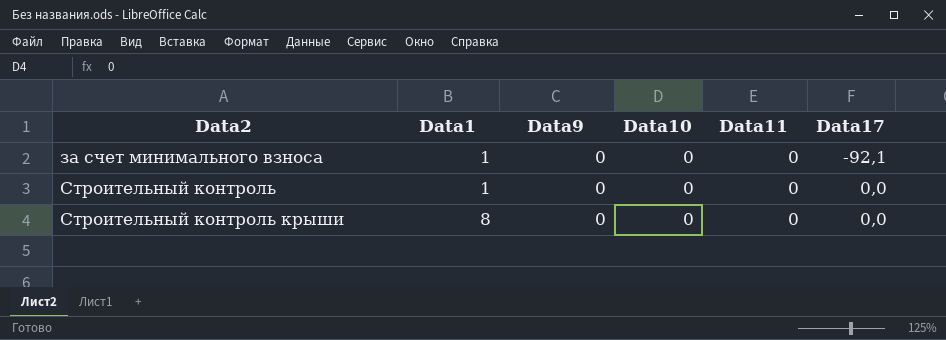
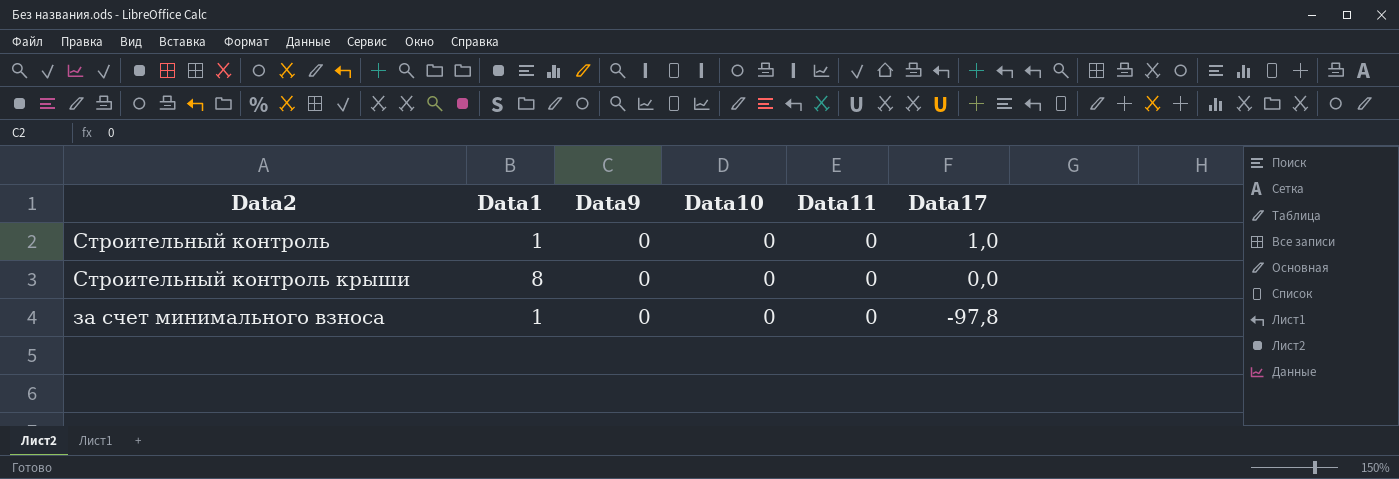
row order: Data2 ascending -> Data17 descending
Строительный контроль | Data17: 0,0 -> 1,0
за счет минимального взноса | Data17: -92,1 -> -97,8

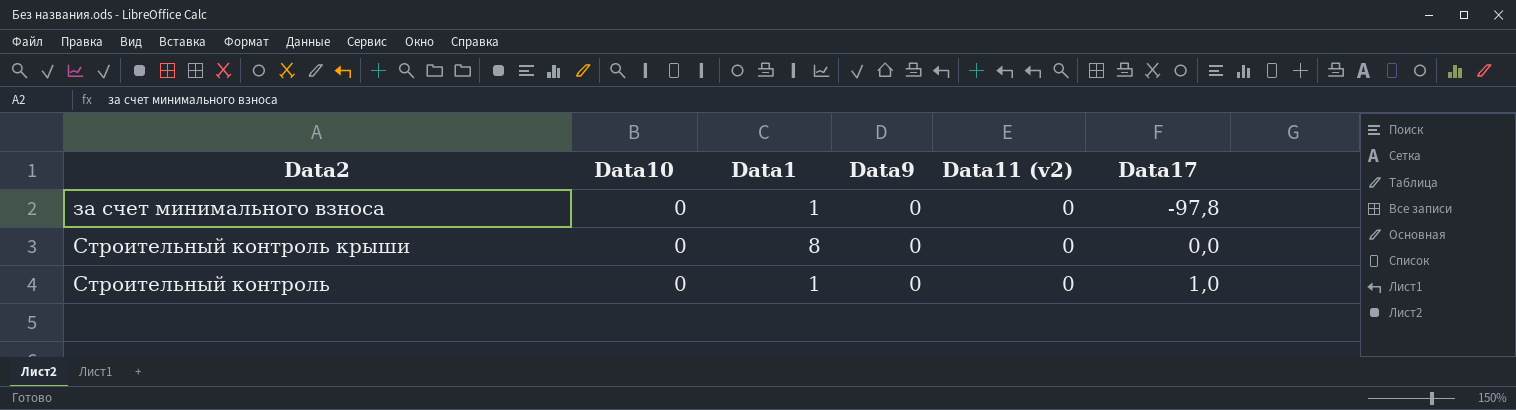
row order: Data17 descending -> Data17 ascending
column Data10 | position: 4 -> 2
column name: Data11 -> Data11 (v2)

